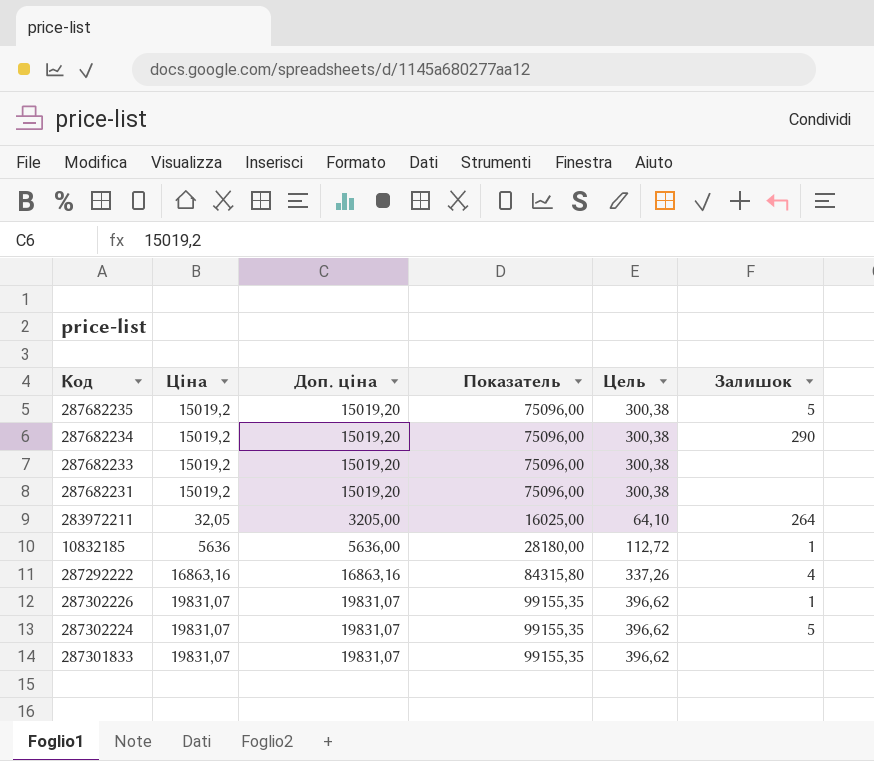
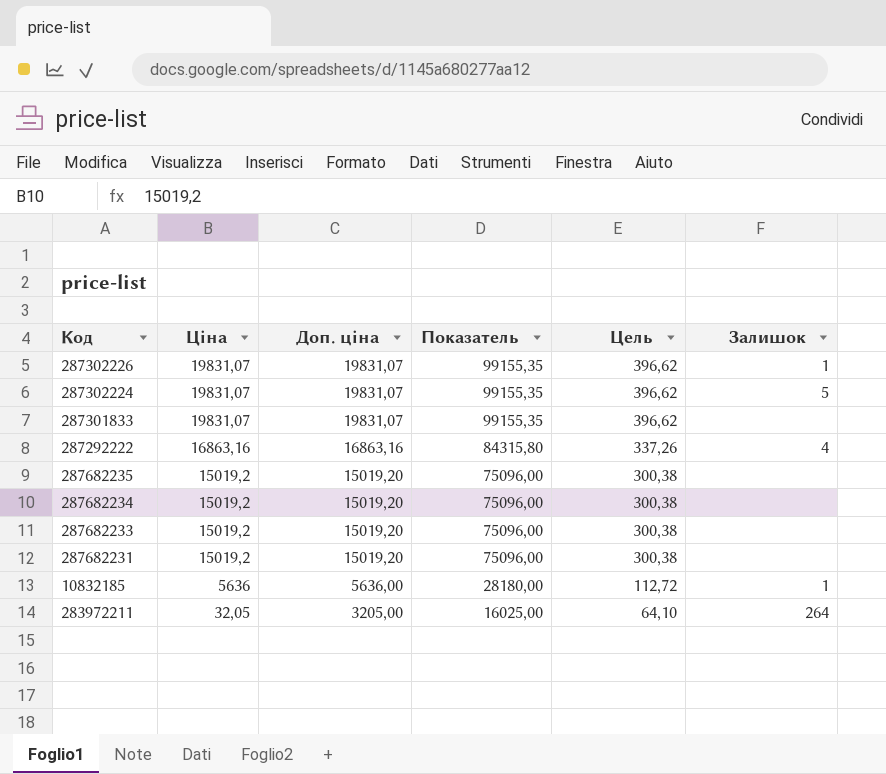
row order: none -> Ціна descending
287682235 | Залишок: 5 -> none
287682234 | Залишок: 290 -> none

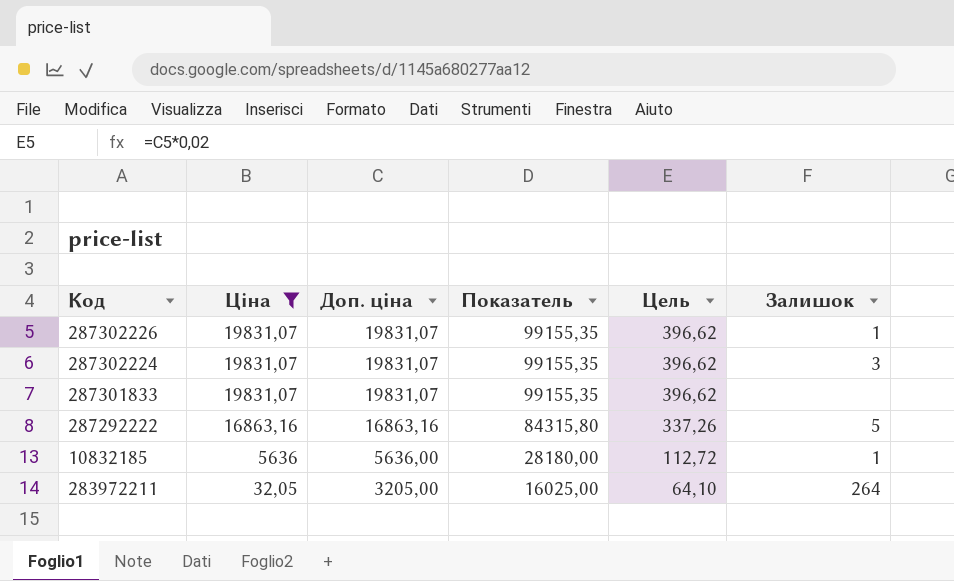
filter: none -> Ціна != 15019,2
287302224 | Залишок: 5 -> 3
287292222 | Залишок: 4 -> 5

